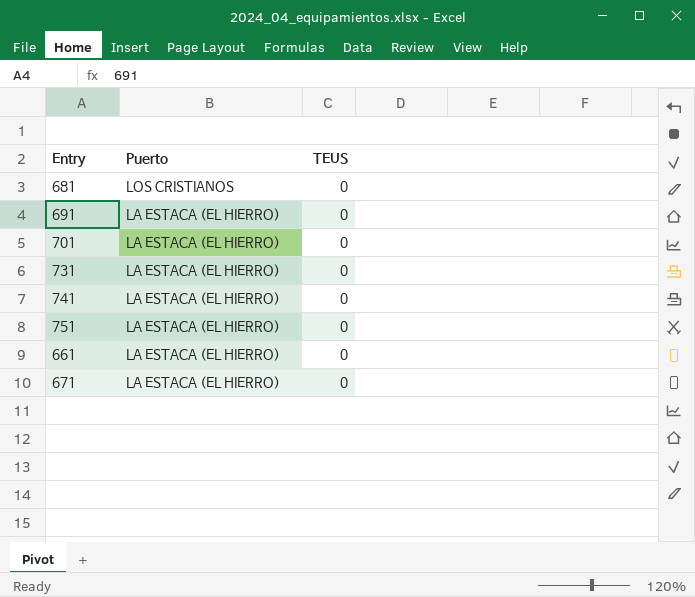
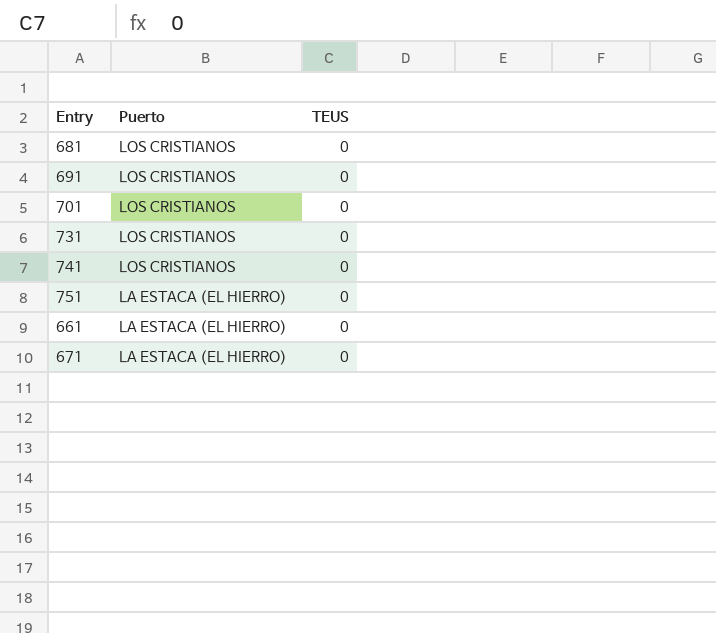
691 | Puerto: LA ESTACA (EL HIERRO) -> LOS CRISTIANOS
701 | Puerto: LA ESTACA (EL HIERRO) -> LOS CRISTIANOS
731 | Puerto: LA ESTACA (EL HIERRO) -> LOS CRISTIANOS
741 | Puerto: LA ESTACA (EL HIERRO) -> LOS CRISTIANOS

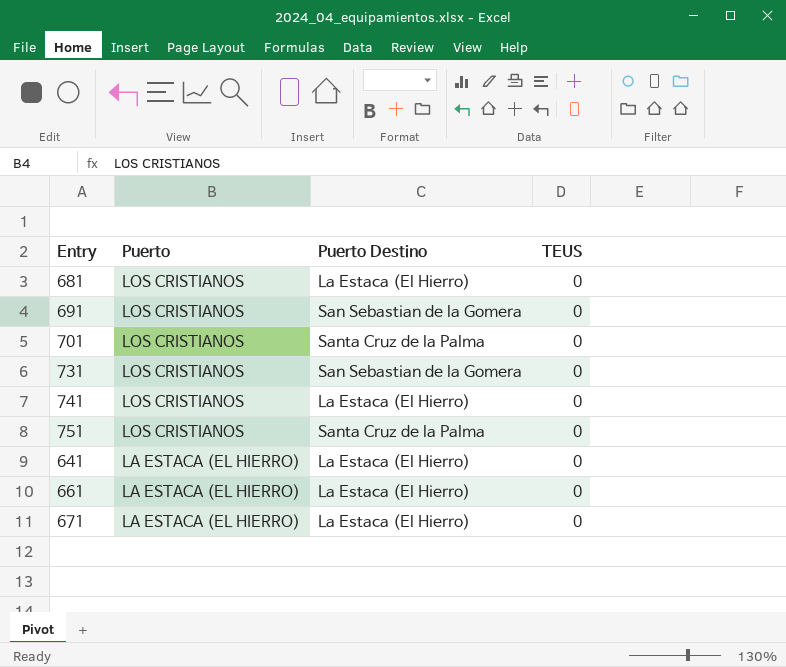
column Puerto Destino | position: none -> 3
751 | Puerto: LA ESTACA (EL HIERRO) -> LOS CRISTIANOS
row 641: none -> LA ESTACA (EL HIERRO) | La Estaca (El Hierro) | 0

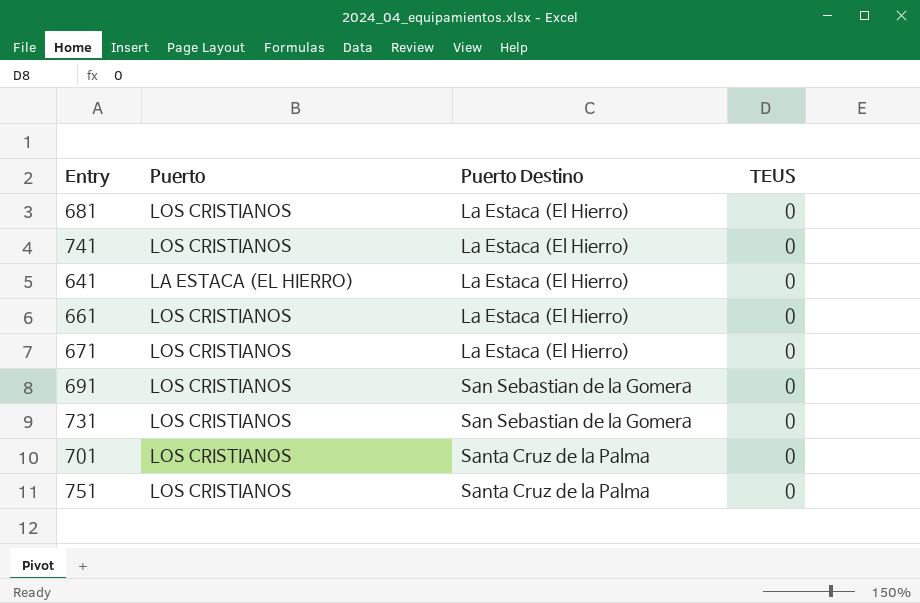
row order: Puerto descending -> Puerto Destino ascending
661 | Puerto: LA ESTACA (EL HIERRO) -> LOS CRISTIANOS
671 | Puerto: LA ESTACA (EL HIERRO) -> LOS CRISTIANOS

